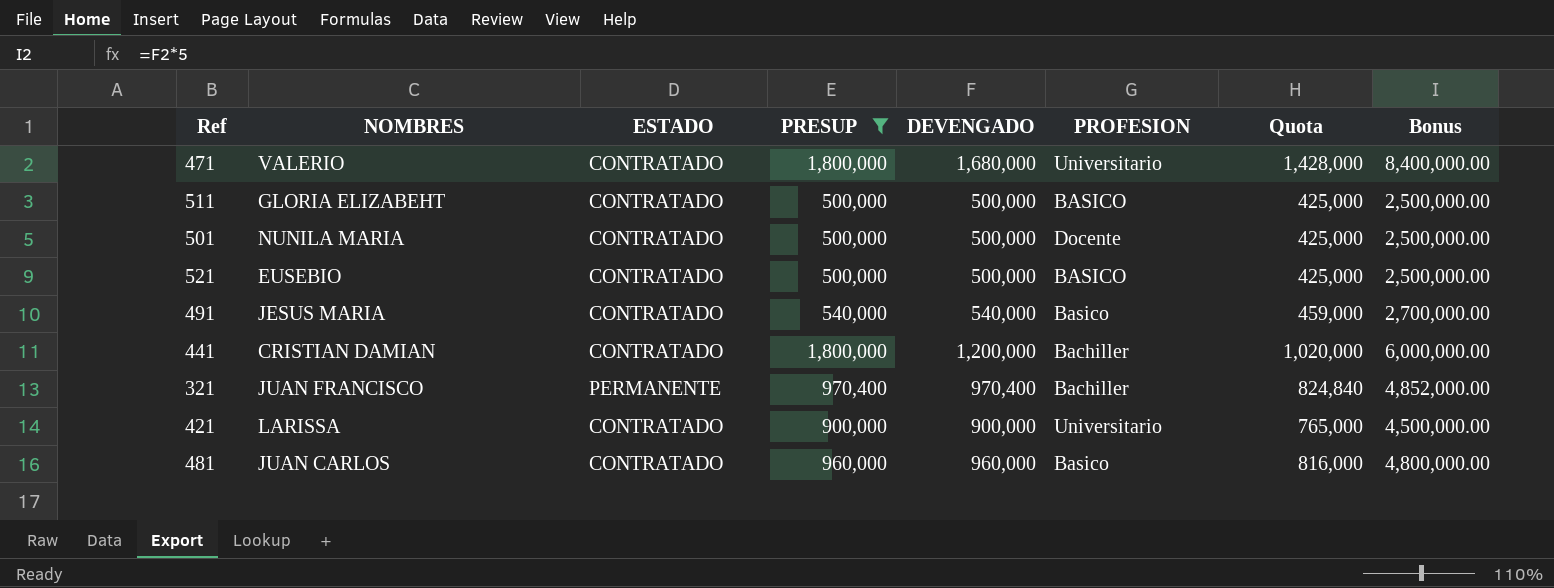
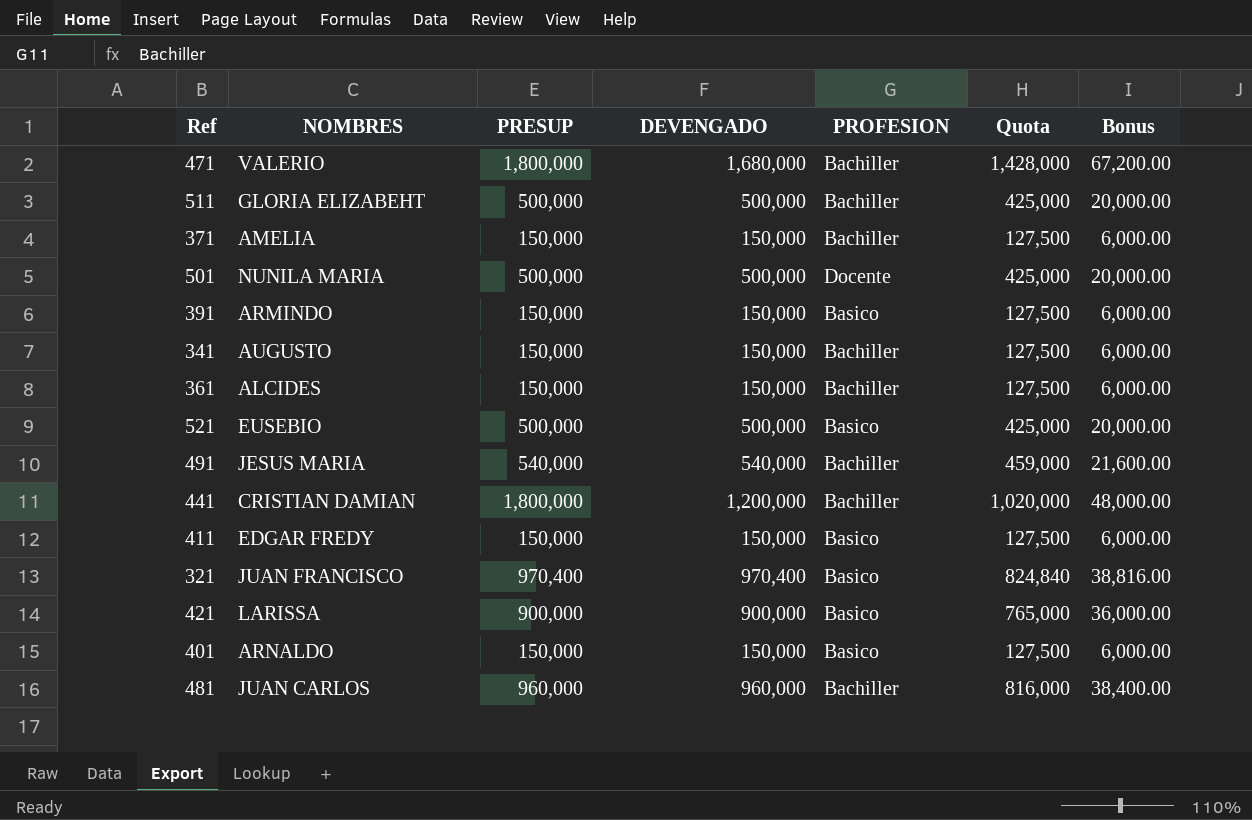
filter: PRESUP != 150,000 -> none
column ESTADO | position: 3 -> none
column Bonus | formula: [DEVENGADO] * 5 -> [DEVENGADO] * 0.04
471 | PROFESION: Universitario -> Bachiller
511 | PROFESION: BASICO -> Bachiller
521 | PROFESION: BASICO -> Basico
491 | PROFESION: Basico -> Bachiller
321 | PROFESION: Bachiller -> Basico
421 | PROFESION: Universitario -> Basico
481 | PROFESION: Basico -> Bachiller

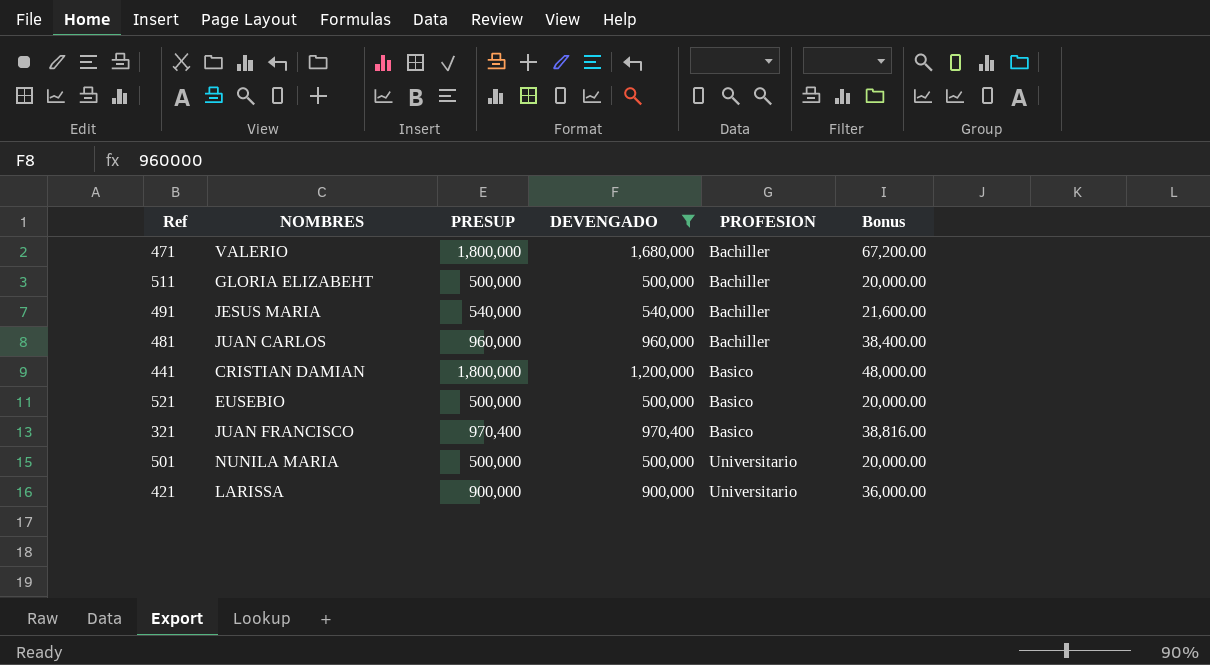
filter: none -> DEVENGADO != 150,000
row order: none -> PROFESION ascending
column Quota | formula: [DEVENGADO] * 0.85 -> none
441 | PROFESION: Bachiller -> Basico
501 | PROFESION: Docente -> Universitario
421 | PROFESION: Basico -> Universitario

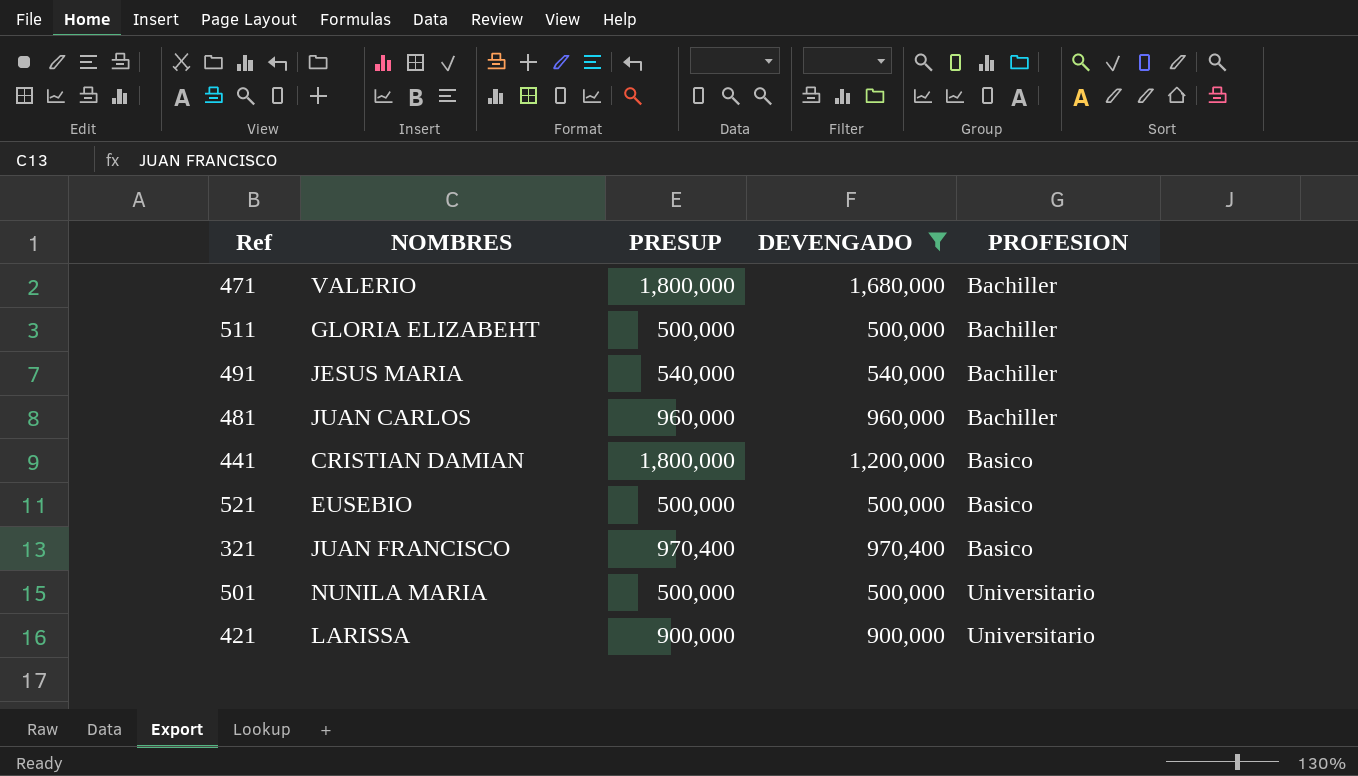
column Bonus | formula: [DEVENGADO] * 0.04 -> none

